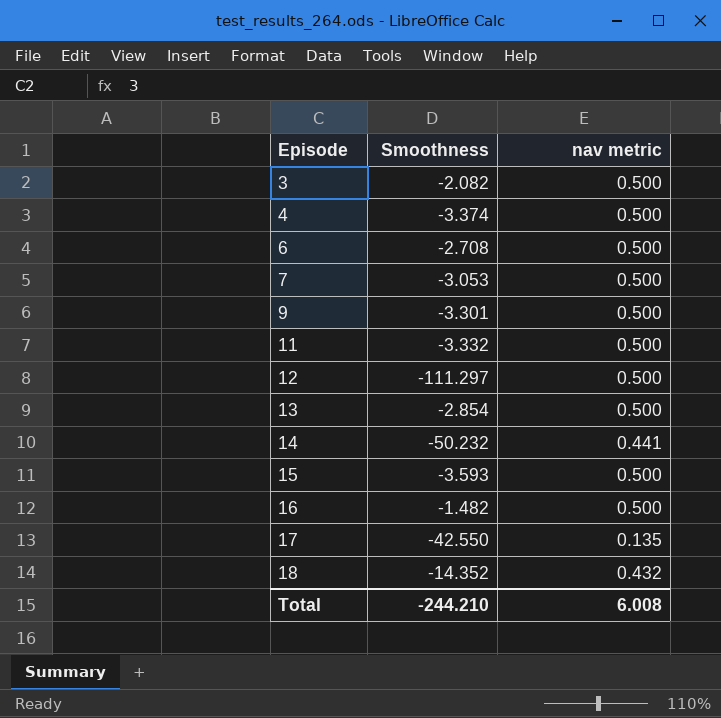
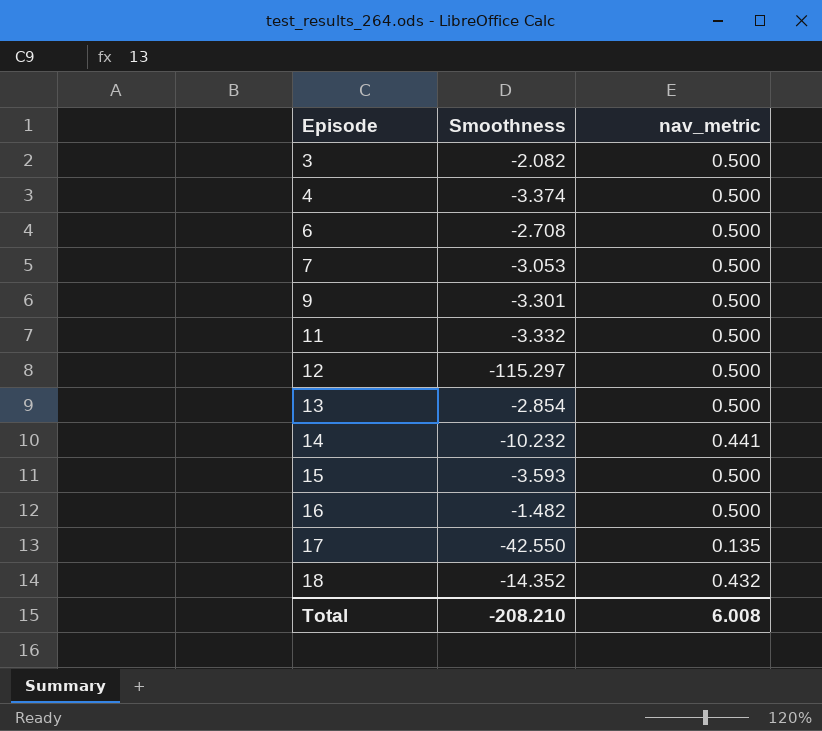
column name: nav metric -> nav_metric
12 | Smoothness: -111.297 -> -115.297
14 | Smoothness: -50.232 -> -10.232
Total | Smoothness: -244.210 -> -208.210

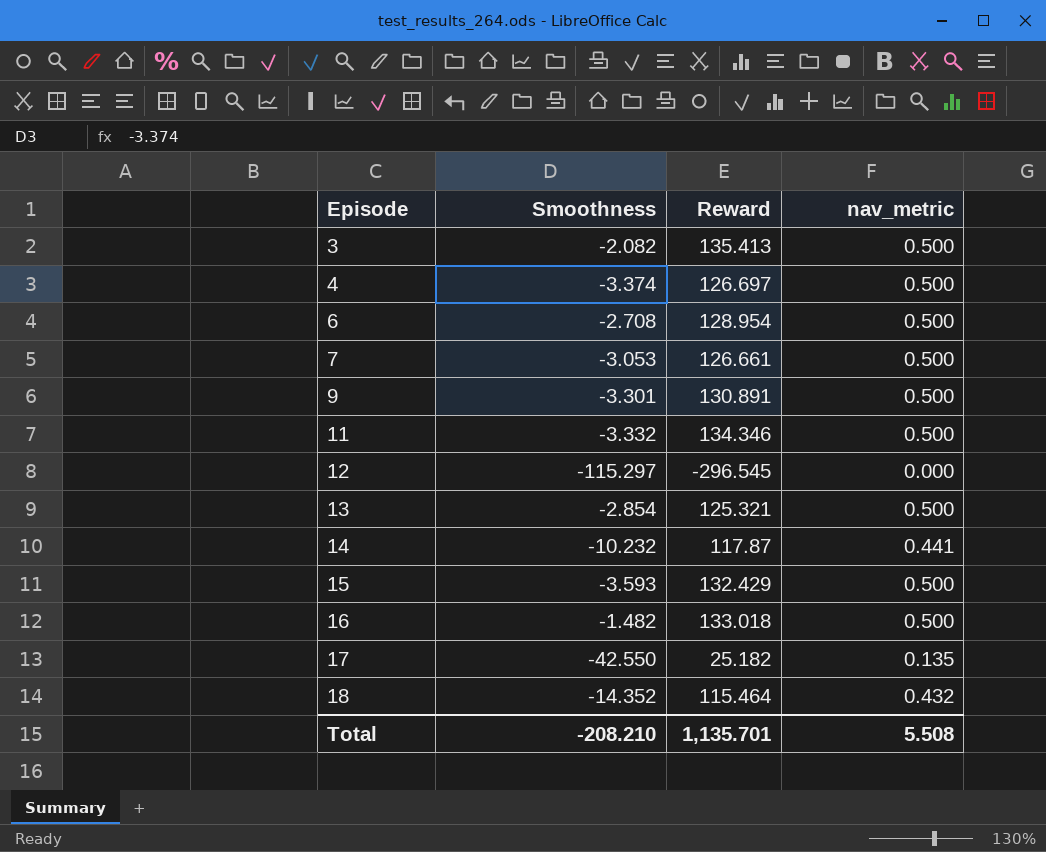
column Reward | position: none -> 3
12 | nav_metric: 0.500 -> 0.000
Total | nav_metric: 6.008 -> 5.508

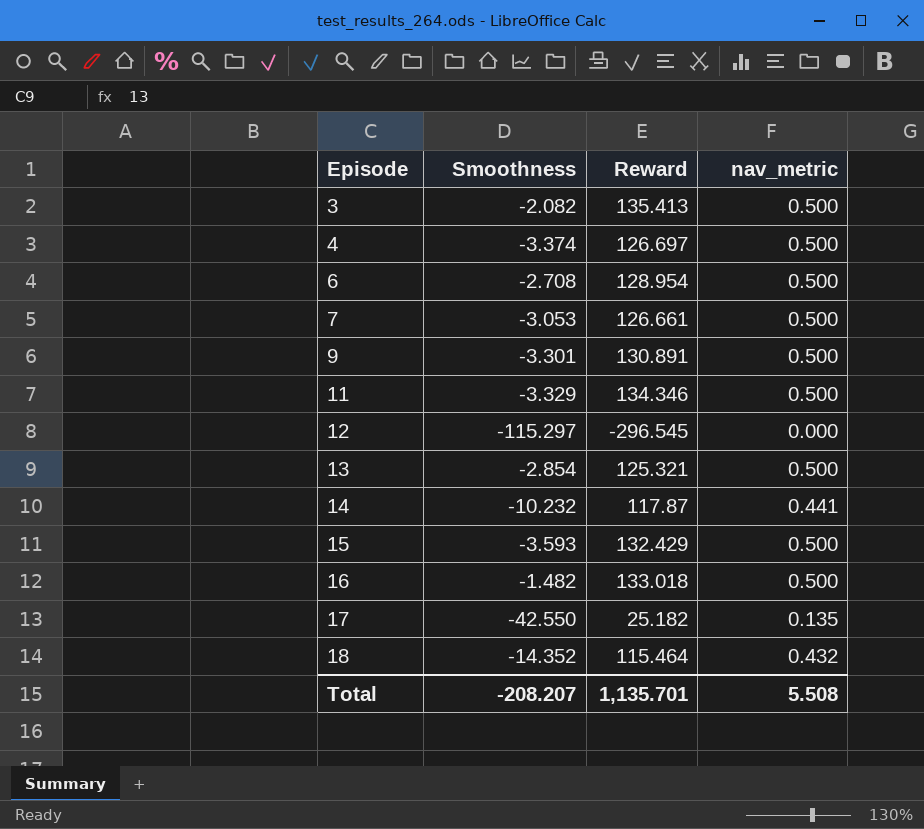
11 | Smoothness: -3.332 -> -3.329
Total | Smoothness: -208.210 -> -208.207

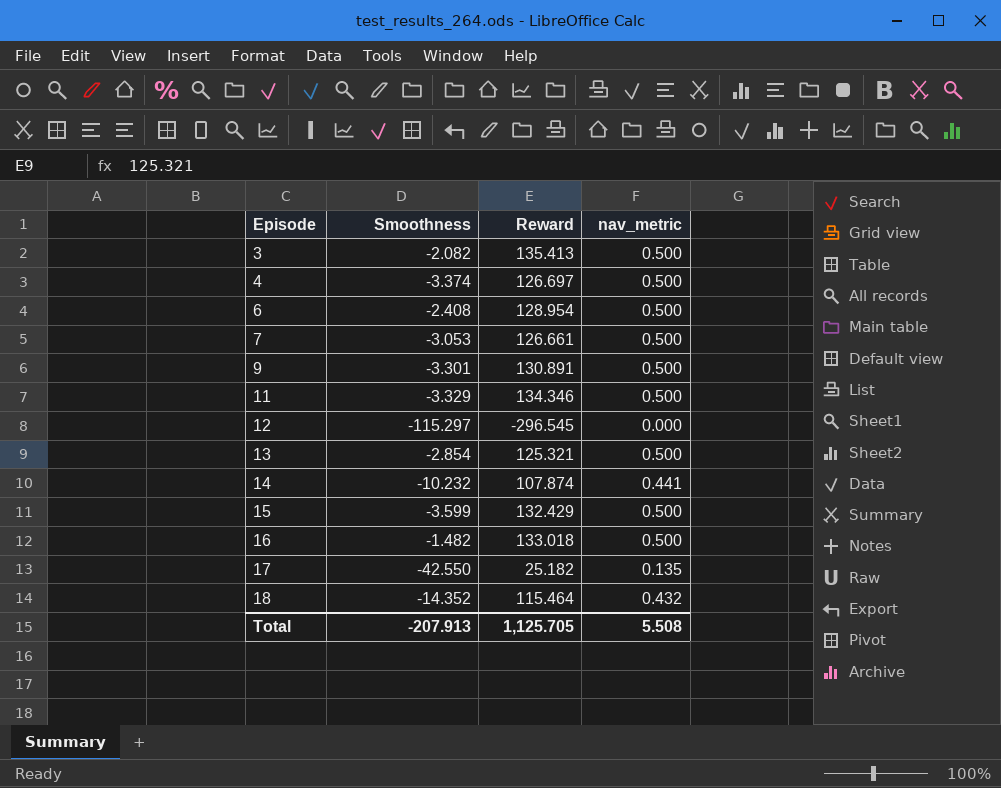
6 | Smoothness: -2.708 -> -2.408
14 | Reward: 117.87 -> 107.874
15 | Smoothness: -3.593 -> -3.599
Total | Smoothness: -208.207 -> -207.913
Total | Reward: 1,135.701 -> 1,125.705

